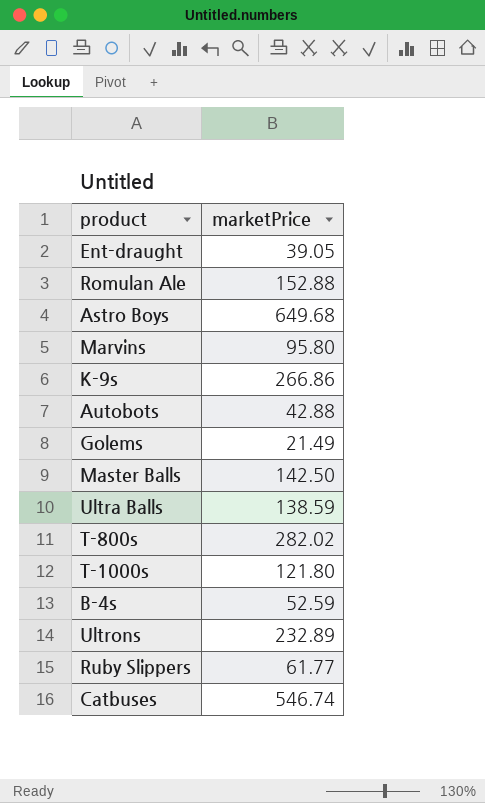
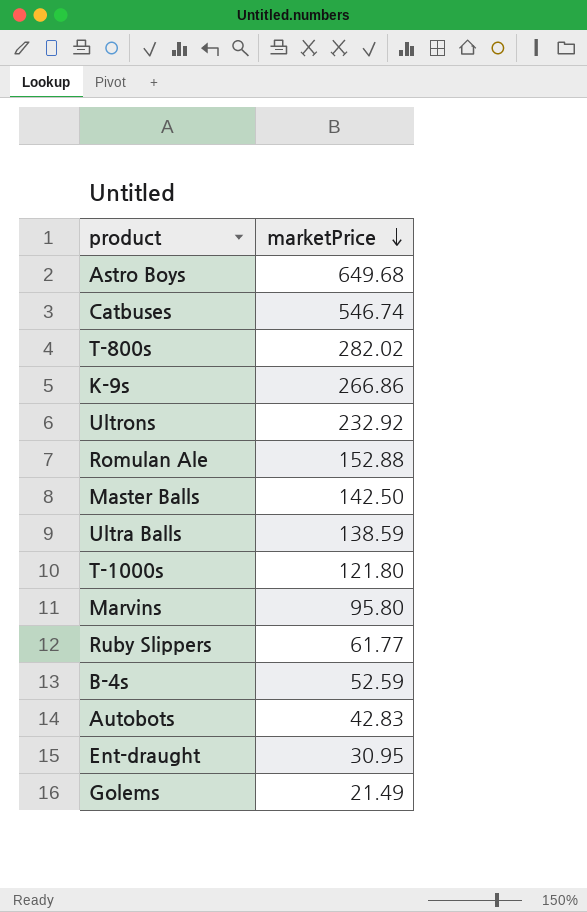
row order: none -> marketPrice descending
Ultrons | marketPrice: 232.89 -> 232.92
Autobots | marketPrice: 42.88 -> 42.83
Ent-draught | marketPrice: 39.05 -> 30.95

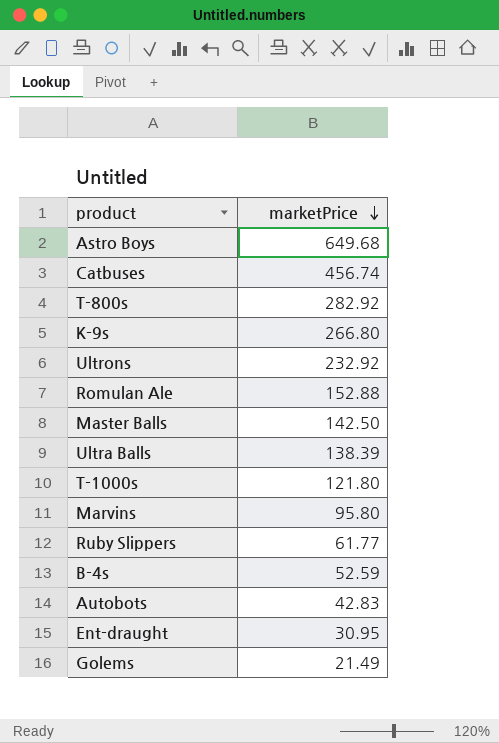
Catbuses | marketPrice: 546.74 -> 456.74
T-800s | marketPrice: 282.02 -> 282.92
K-9s | marketPrice: 266.86 -> 266.80
Ultra Balls | marketPrice: 138.59 -> 138.39

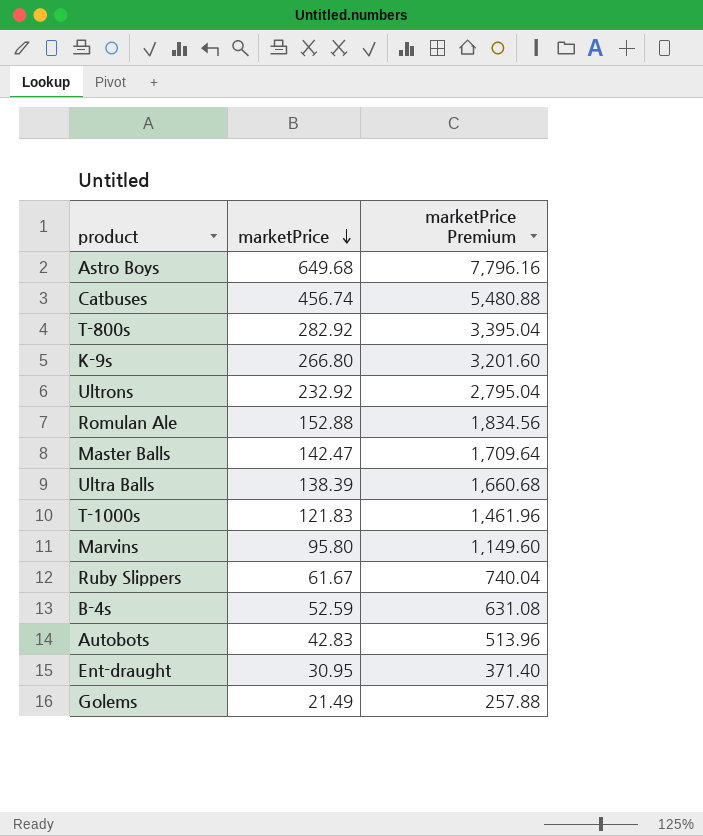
column marketPrice Premium | formula: none -> [marketPrice] * 12
Master Balls | marketPrice: 142.50 -> 142.47
T-1000s | marketPrice: 121.80 -> 121.83
Ruby Slippers | marketPrice: 61.77 -> 61.67

